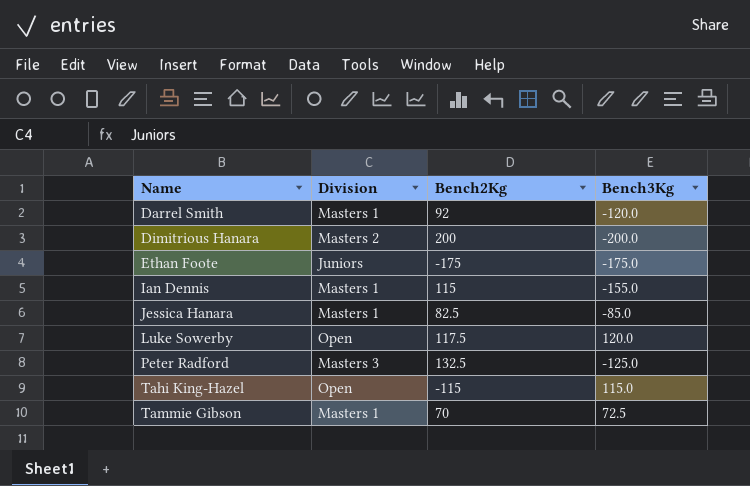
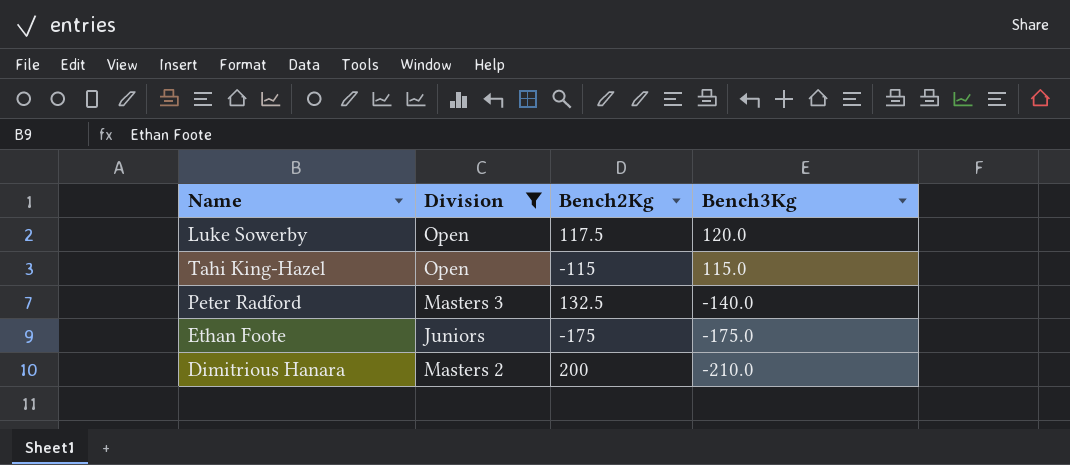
filter: none -> Division != Masters 1
row order: Name ascending -> Bench3Kg descending
Peter Radford | Bench3Kg: -125.0 -> -140.0
Dimitrious Hanara | Bench3Kg: -200.0 -> -210.0

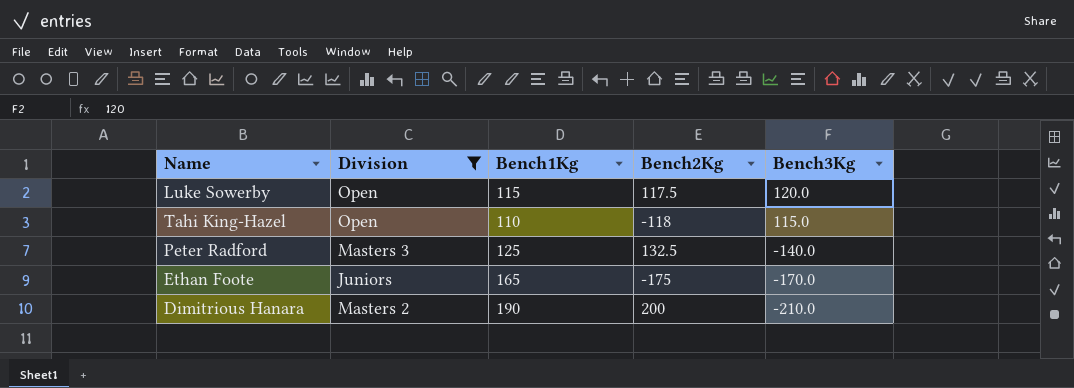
column Bench1Kg | position: none -> 3
Tahi King-Hazel | Bench2Kg: -115 -> -118
Ethan Foote | Bench3Kg: -175.0 -> -170.0

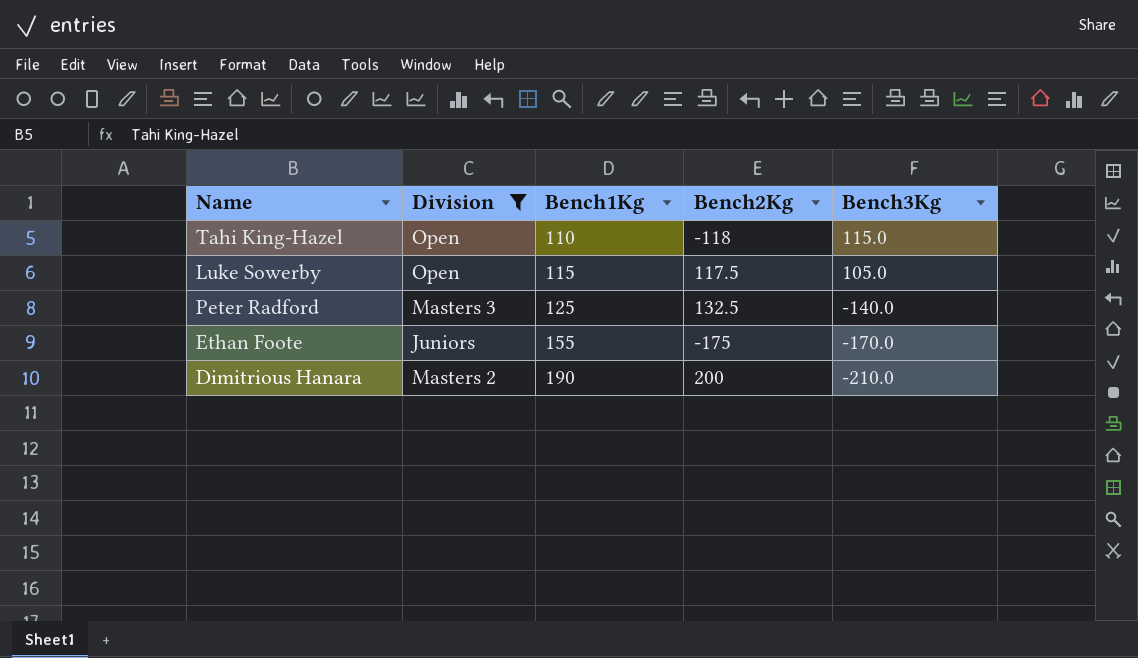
row order: Bench3Kg descending -> Bench1Kg ascending
Luke Sowerby | Bench3Kg: 120.0 -> 105.0
Ethan Foote | Bench1Kg: 165 -> 155

